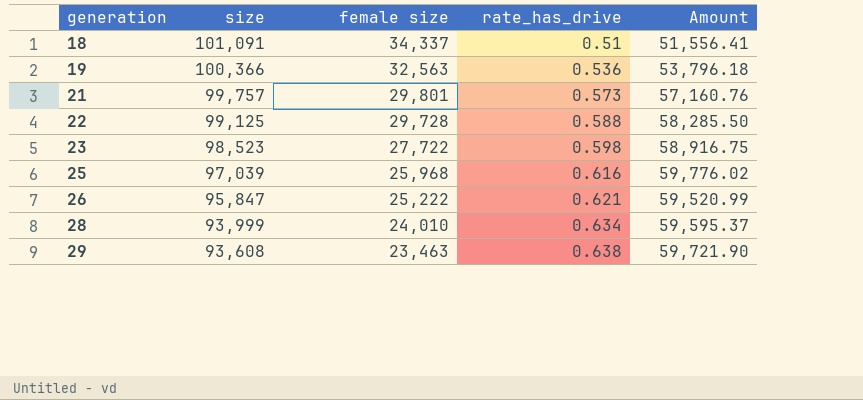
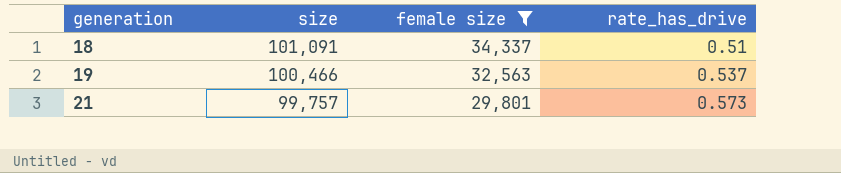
filter: none -> female size >= 29,801
column Amount | formula: [size] * [rate_has_drive] -> none
19 | size: 100,366 -> 100,466
19 | rate_has_drive: 0.536 -> 0.537

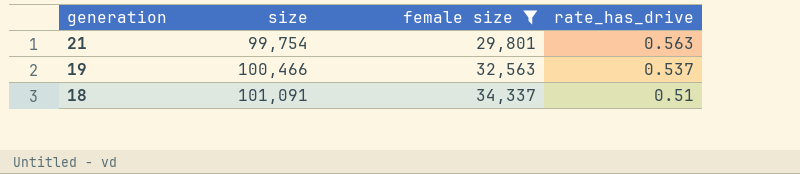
row order: generation ascending -> generation descending
21 | size: 99,757 -> 99,754
21 | rate_has_drive: 0.573 -> 0.563

